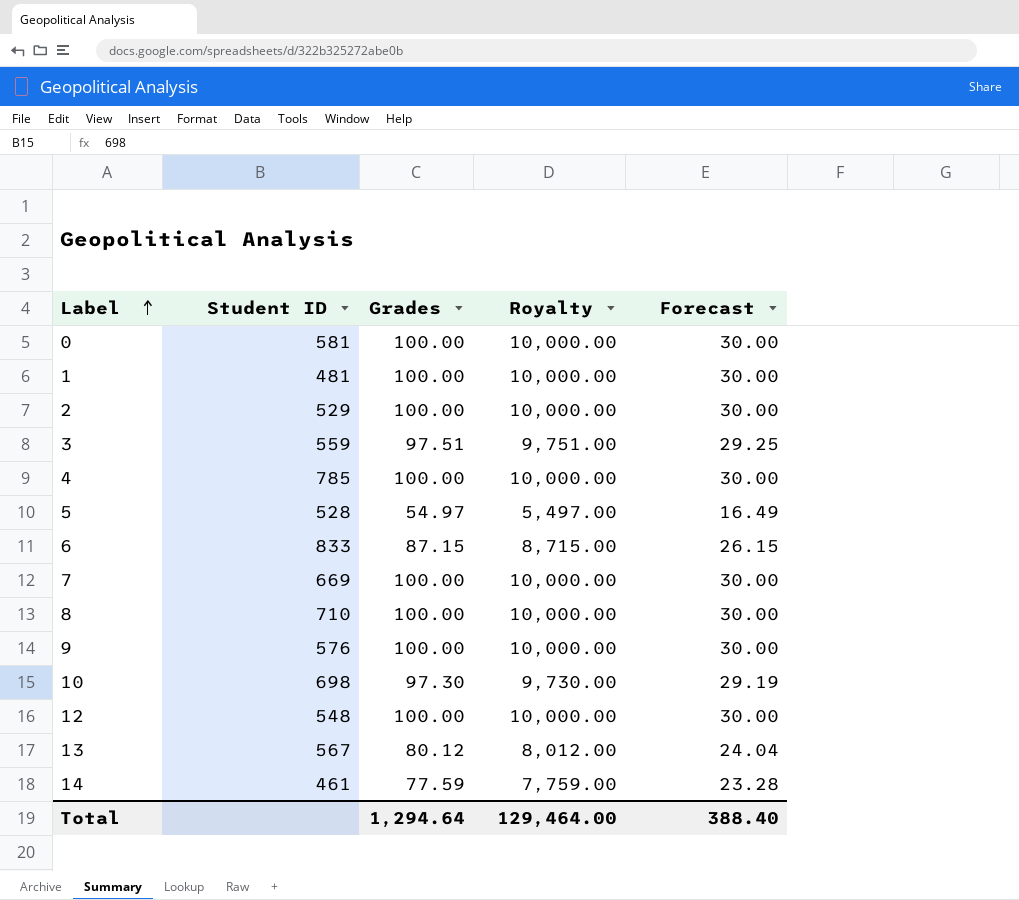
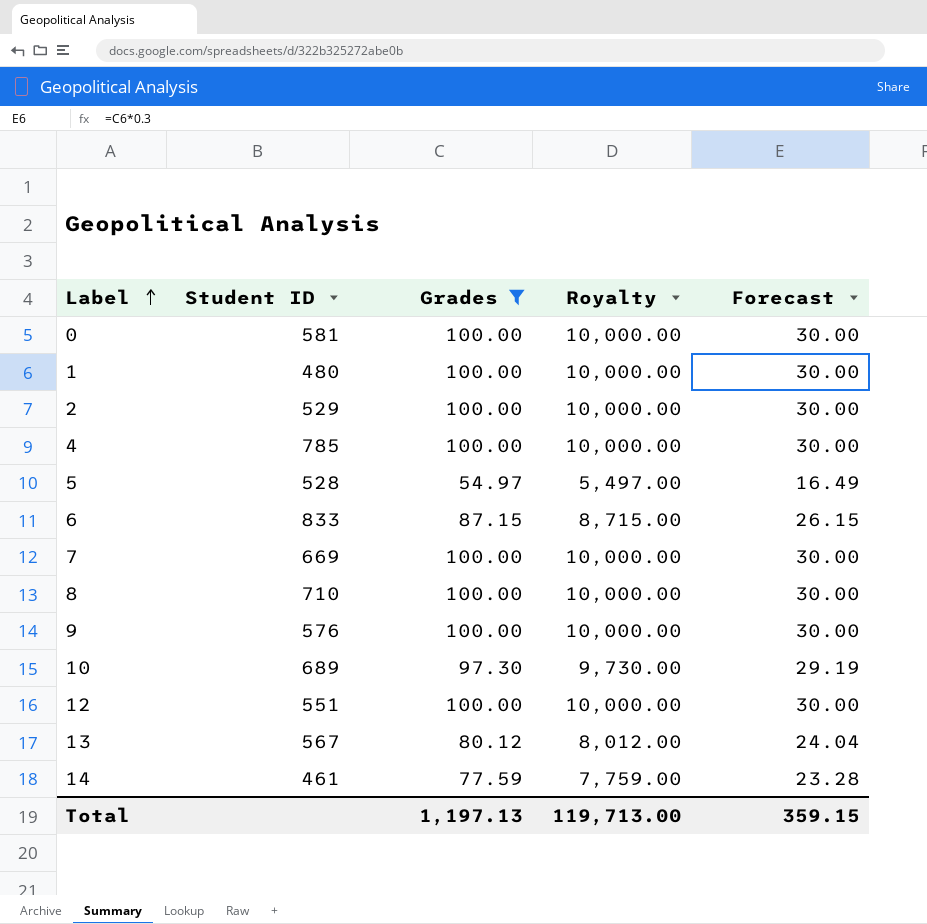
filter: none -> Grades != 97.51
1 | Student ID: 481 -> 480
10 | Student ID: 698 -> 689
12 | Student ID: 548 -> 551
Total | Grades: 1,294.64 -> 1,197.13
Total | Royalty: 129,464.00 -> 119,713.00
Total | Forecast: 388.40 -> 359.15

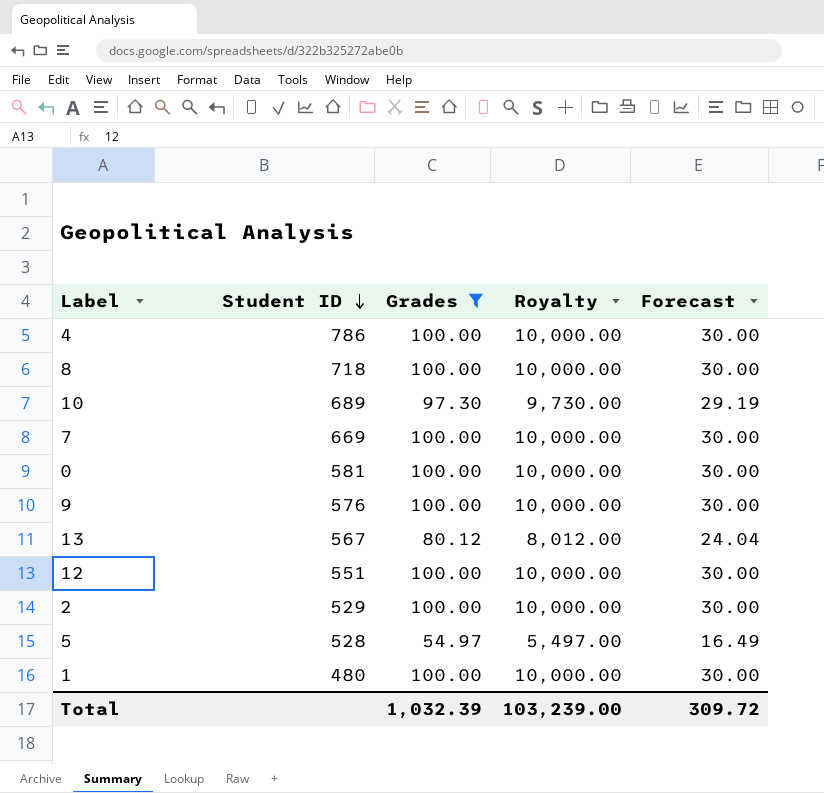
row order: Label ascending -> Student ID descending
row 6: 833 | 87.15 | 8,715.00 | 26.15 -> none
row 14: 461 | 77.59 | 7,759.00 | 23.28 -> none
4 | Student ID: 785 -> 786
8 | Student ID: 710 -> 718
Total | Grades: 1,197.13 -> 1,032.39
Total | Royalty: 119,713.00 -> 103,239.00
Total | Forecast: 359.15 -> 309.72

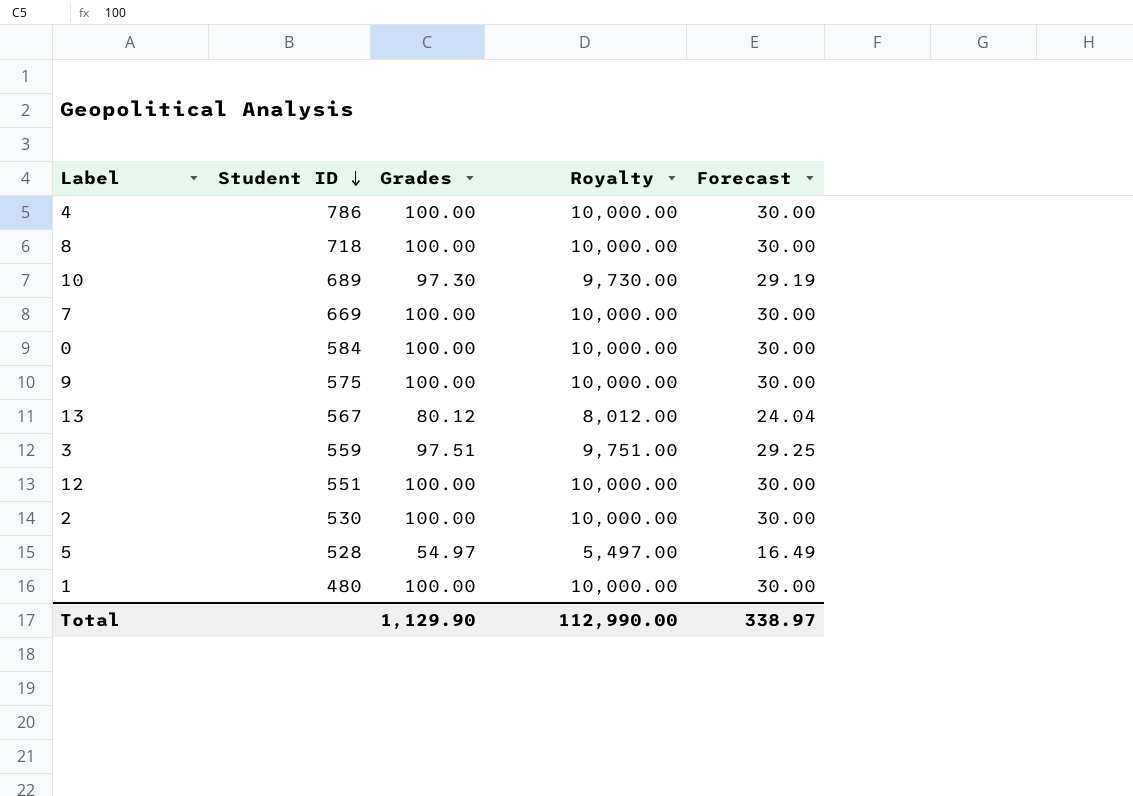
filter: Grades != 97.51 -> none
0 | Student ID: 581 -> 584
9 | Student ID: 576 -> 575
2 | Student ID: 529 -> 530
Total | Grades: 1,032.39 -> 1,129.90
Total | Royalty: 103,239.00 -> 112,990.00
Total | Forecast: 309.72 -> 338.97

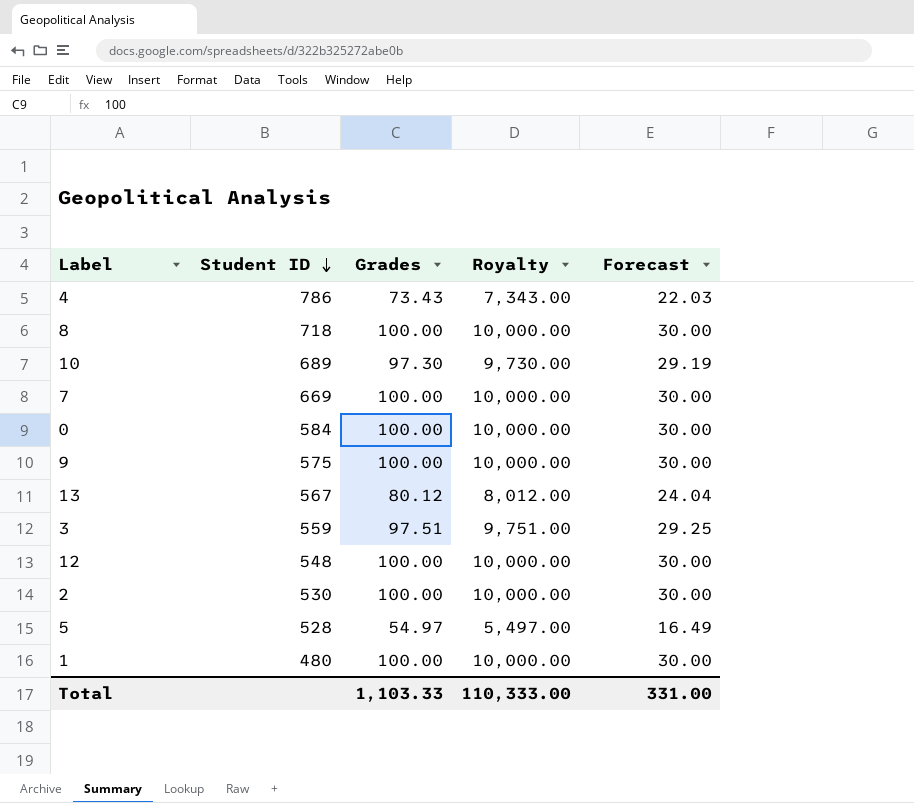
4 | Grades: 100.00 -> 73.43
4 | Royalty: 10,000.00 -> 7,343.00
4 | Forecast: 30.00 -> 22.03
12 | Student ID: 551 -> 548
Total | Grades: 1,129.90 -> 1,103.33
Total | Royalty: 112,990.00 -> 110,333.00
Total | Forecast: 338.97 -> 331.00

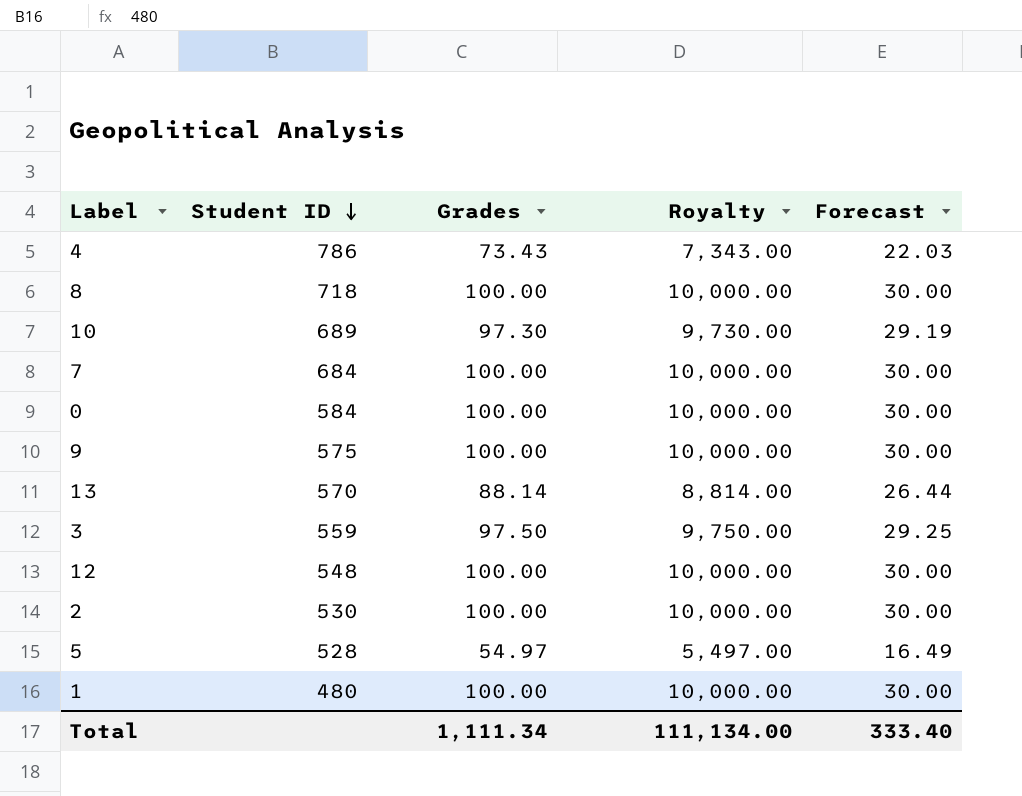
7 | Student ID: 669 -> 684
13 | Student ID: 567 -> 570
13 | Grades: 80.12 -> 88.14
13 | Royalty: 8,012.00 -> 8,814.00
13 | Forecast: 24.04 -> 26.44
3 | Grades: 97.51 -> 97.50
3 | Royalty: 9,751.00 -> 9,750.00
Total | Grades: 1,103.33 -> 1,111.34
Total | Royalty: 110,333.00 -> 111,134.00
Total | Forecast: 331.00 -> 333.40

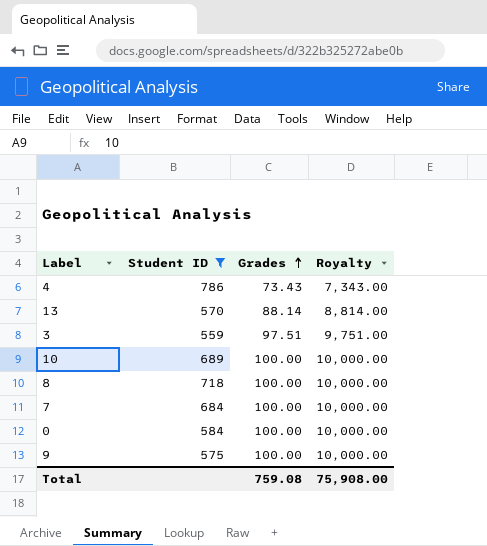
filter: none -> Student ID >= 559
row order: Student ID descending -> Grades ascending
column Forecast | formula: [Grades] * 0.3 -> none
3 | Grades: 97.50 -> 97.51
3 | Royalty: 9,750.00 -> 9,751.00
10 | Grades: 97.30 -> 100.00
10 | Royalty: 9,730.00 -> 10,000.00
Total | Grades: 1,111.34 -> 759.08
Total | Royalty: 111,134.00 -> 75,908.00

